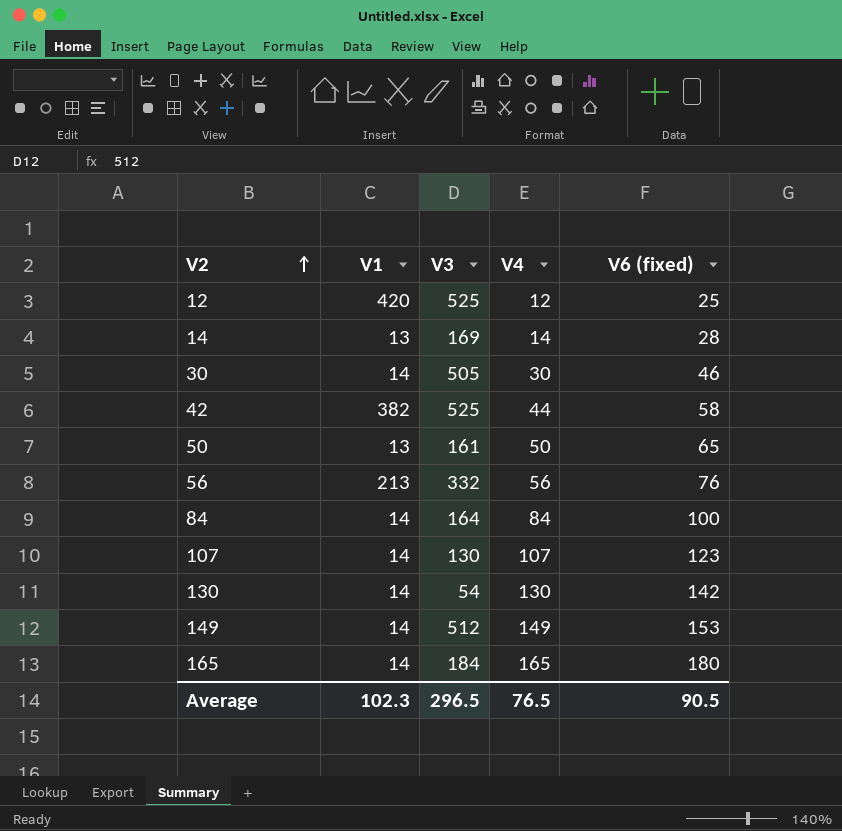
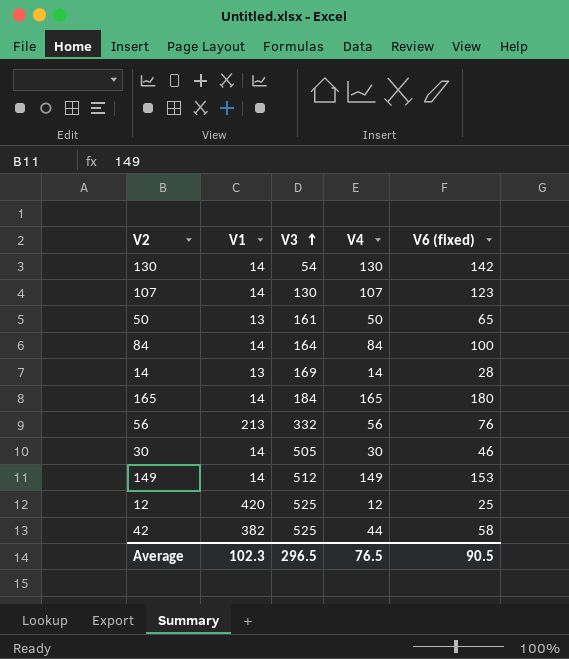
row order: V2 ascending -> V3 ascending

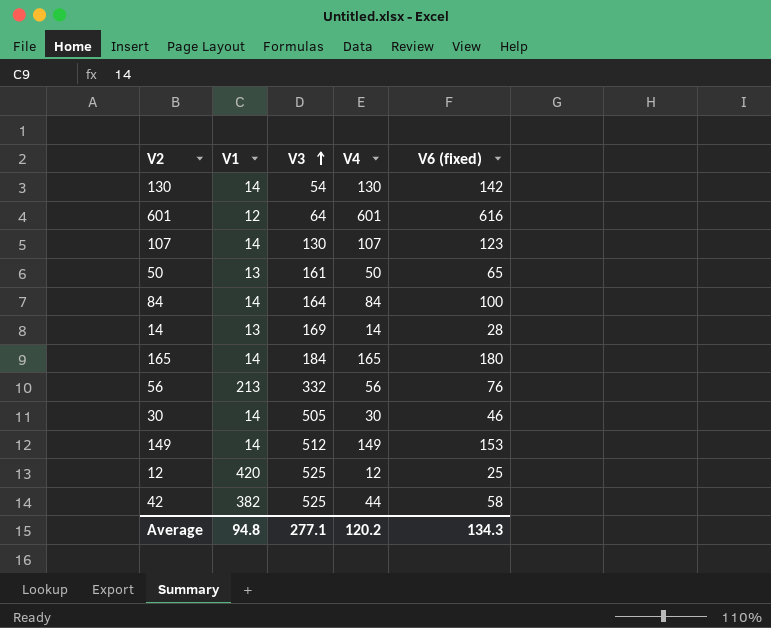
row 601: none -> 12 | 64 | 601 | 616
Average | V1: 102.3 -> 94.8
Average | V3: 296.5 -> 277.1
Average | V4: 76.5 -> 120.2
Average | V6 (fixed): 90.5 -> 134.3

